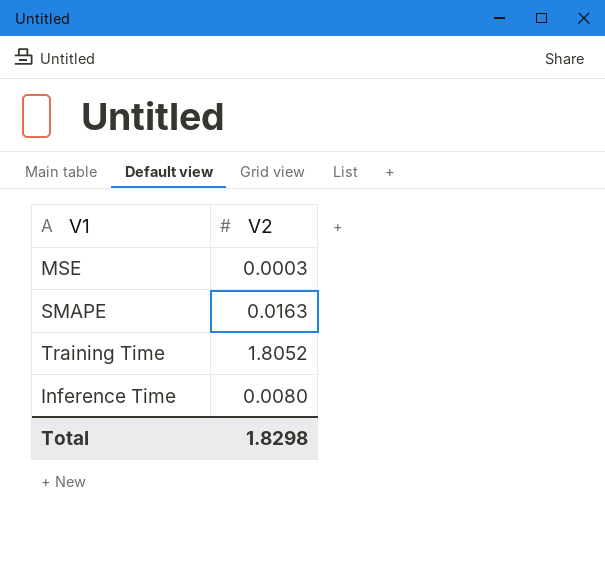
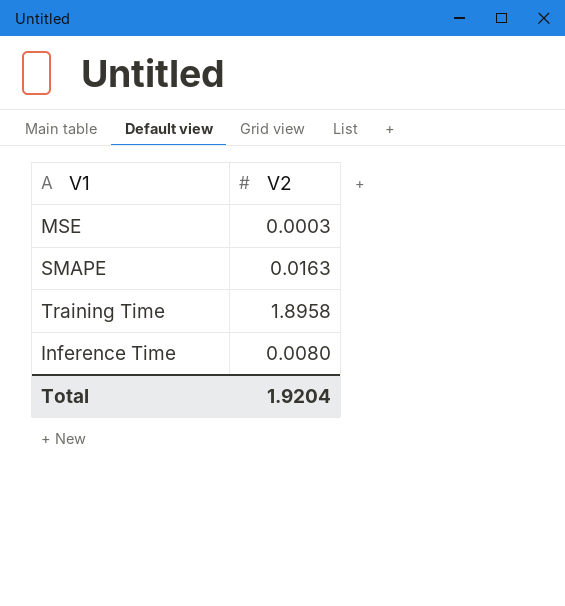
Training Time | V2: 1.8052 -> 1.8958
Total | V2: 1.8298 -> 1.9204

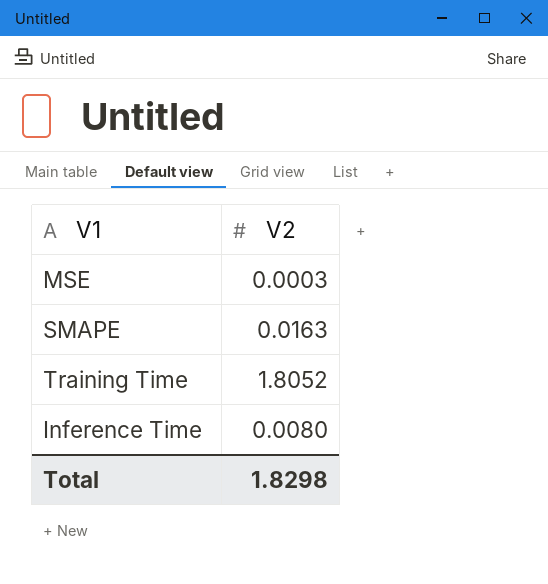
Training Time | V2: 1.8958 -> 1.8052
Total | V2: 1.9204 -> 1.8298

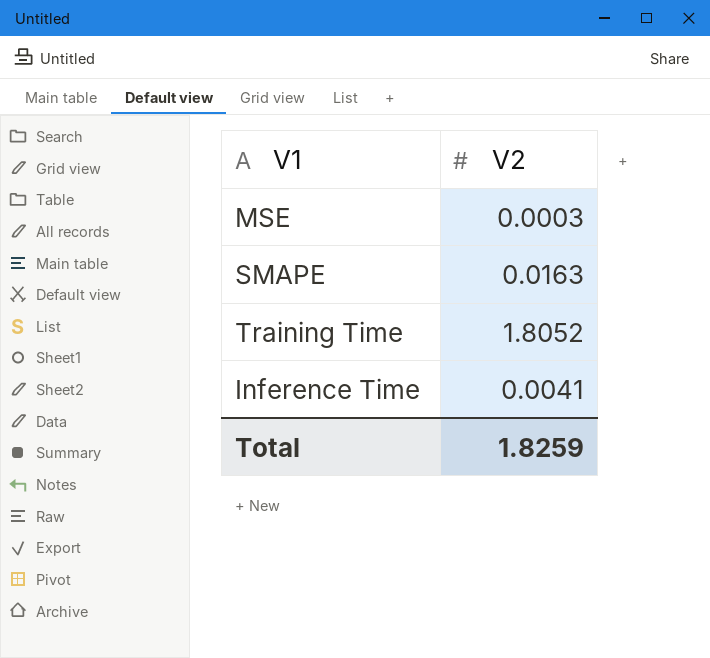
Inference Time | V2: 0.0080 -> 0.0041
Total | V2: 1.8298 -> 1.8259

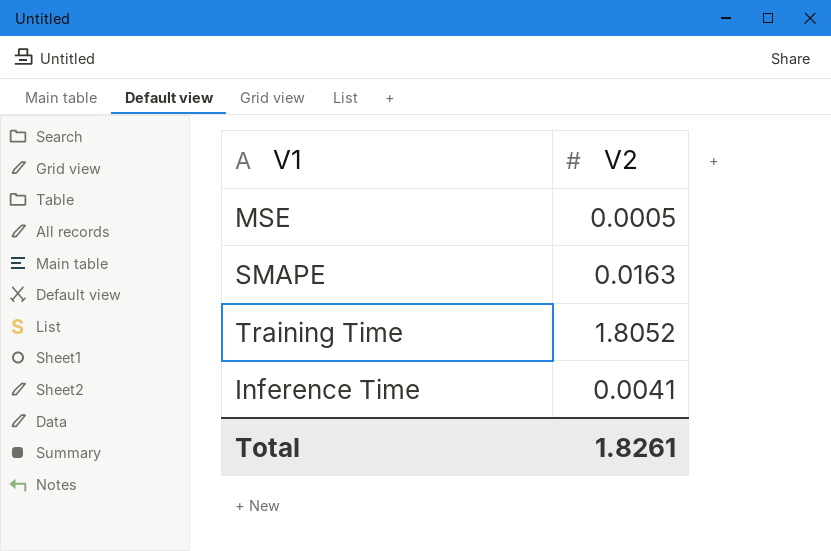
MSE | V2: 0.0003 -> 0.0005
Total | V2: 1.8259 -> 1.8261

